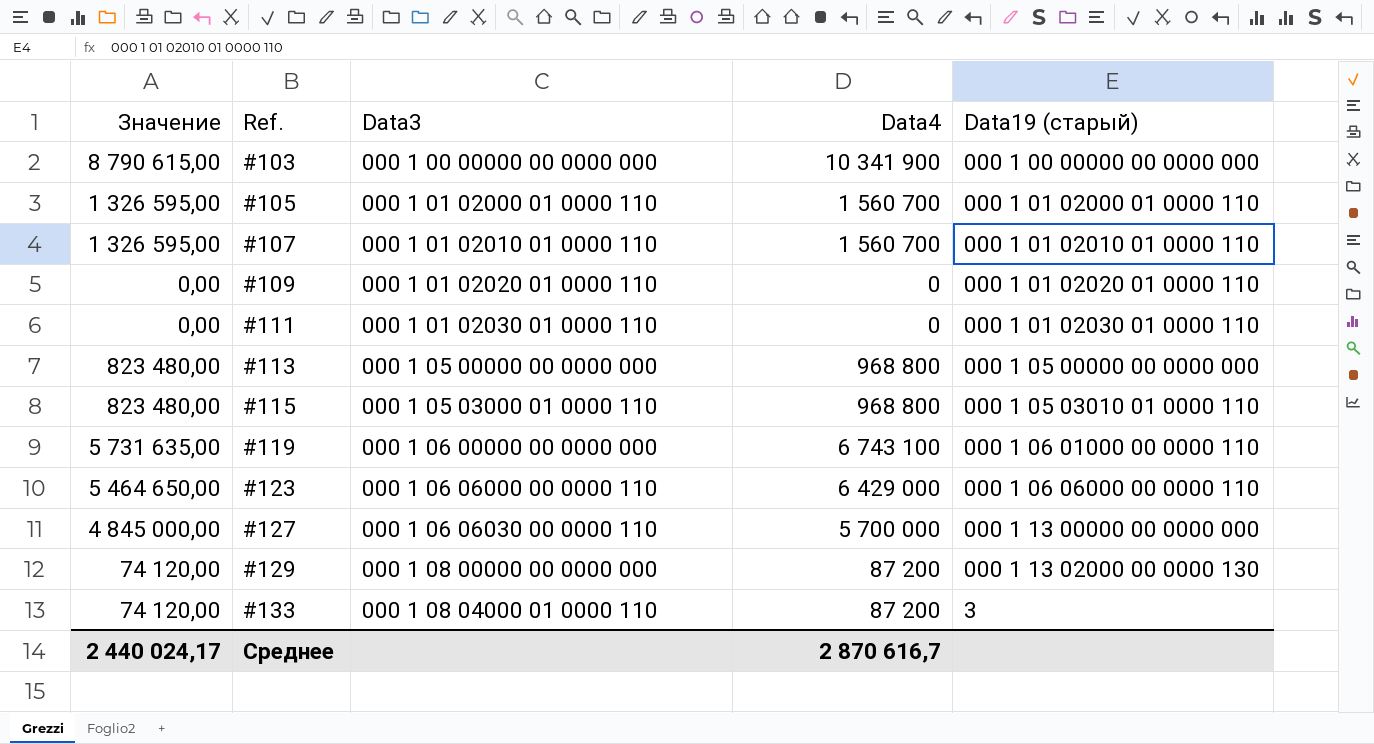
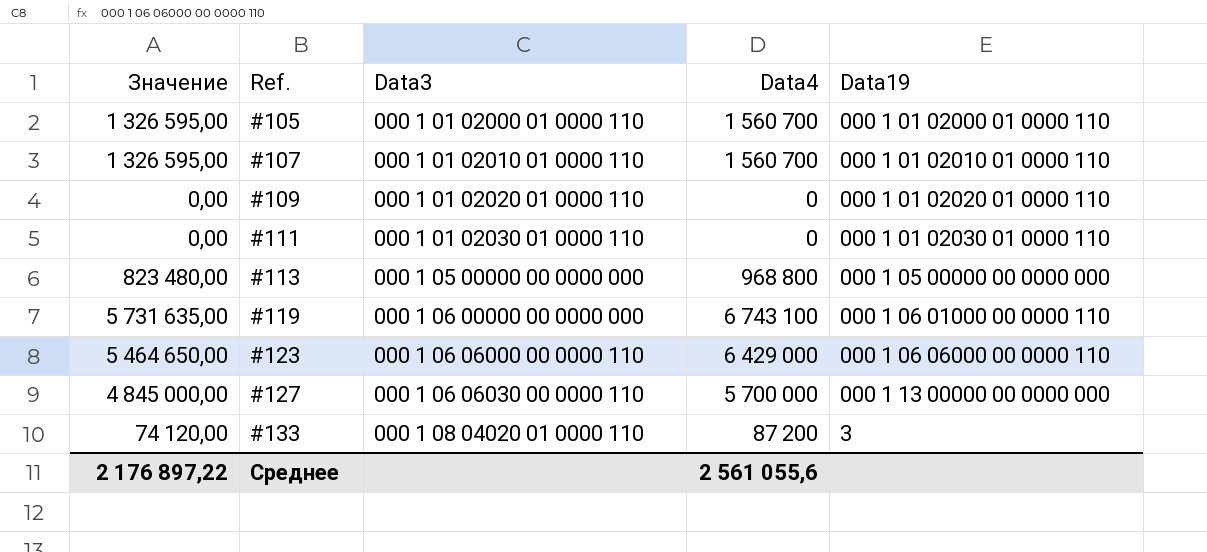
column name: Data19 (старый) -> Data19
row #103: 8 790 615,00 | 000 1 00 00000 00 0000 000 | 10 341 900 | 000 1 00 00000 00 0000 000 -> none
row #115: 823 480,00 | 000 1 05 03000 01 0000 110 | 968 800 | 000 1 05 03010 01 0000 110 -> none
row #129: 74 120,00 | 000 1 08 00000 00 0000 000 | 87 200 | 000 1 13 02000 00 0000 130 -> none
#133 | Data3: 000 1 08 04000 01 0000 110 -> 000 1 08 04020 01 0000 110
Среднее | Значение: 2 440 024,17 -> 2 176 897,22
Среднее | Data4: 2 870 616,7 -> 2 561 055,6

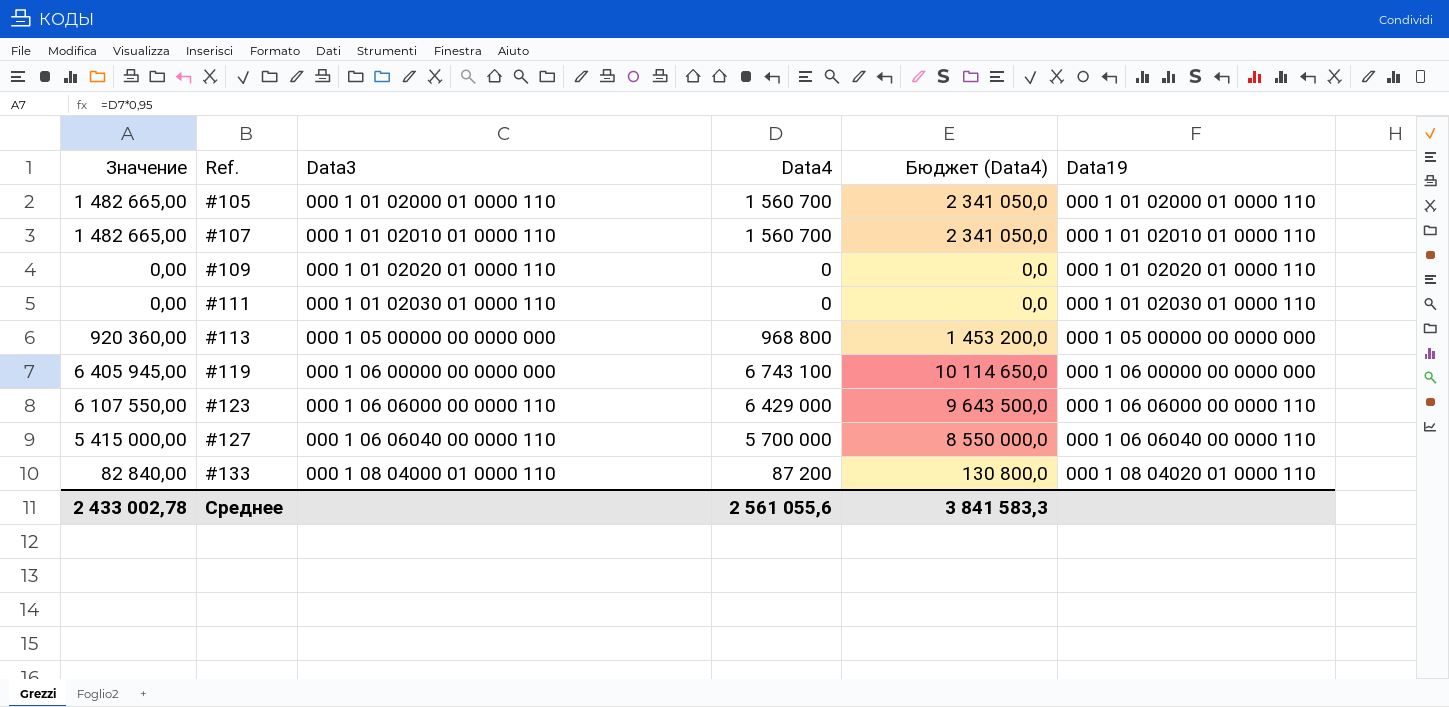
column Значение | formula: [Data4] * 0,85 -> [Data4] * 0,95
column Бюджет (Data4) | formula: none -> [Data4] * 1,5
#119 | Data19: 000 1 06 01000 00 0000 110 -> 000 1 06 00000 00 0000 000
#127 | Data3: 000 1 06 06030 00 0000 110 -> 000 1 06 06040 00 0000 110
#127 | Data19: 000 1 13 00000 00 0000 000 -> 000 1 06 06040 00 0000 110
#133 | Data3: 000 1 08 04020 01 0000 110 -> 000 1 08 04000 01 0000 110
#133 | Data19: 3 -> 000 1 08 04020 01 0000 110
Среднее | Значение: 2 176 897,22 -> 2 433 002,78

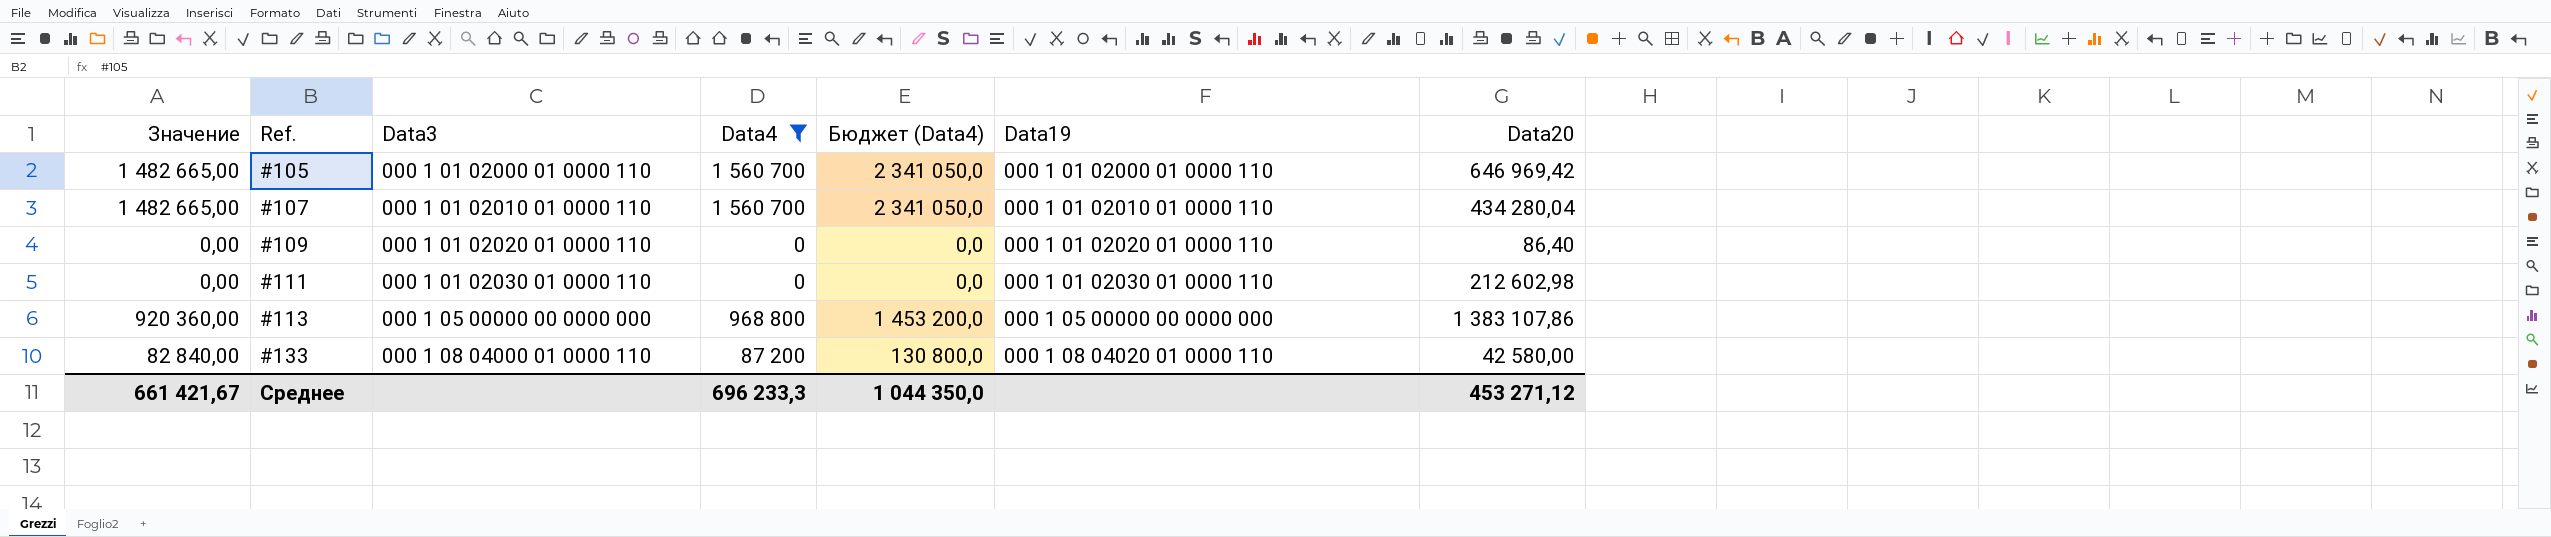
filter: none -> Data4 <= 1 560 700
column Data20 | position: none -> 7
Среднее | Значение: 2 433 002,78 -> 661 421,67
Среднее | Data4: 2 561 055,6 -> 696 233,3
Среднее | Бюджет (Data4): 3 841 583,3 -> 1 044 350,0

